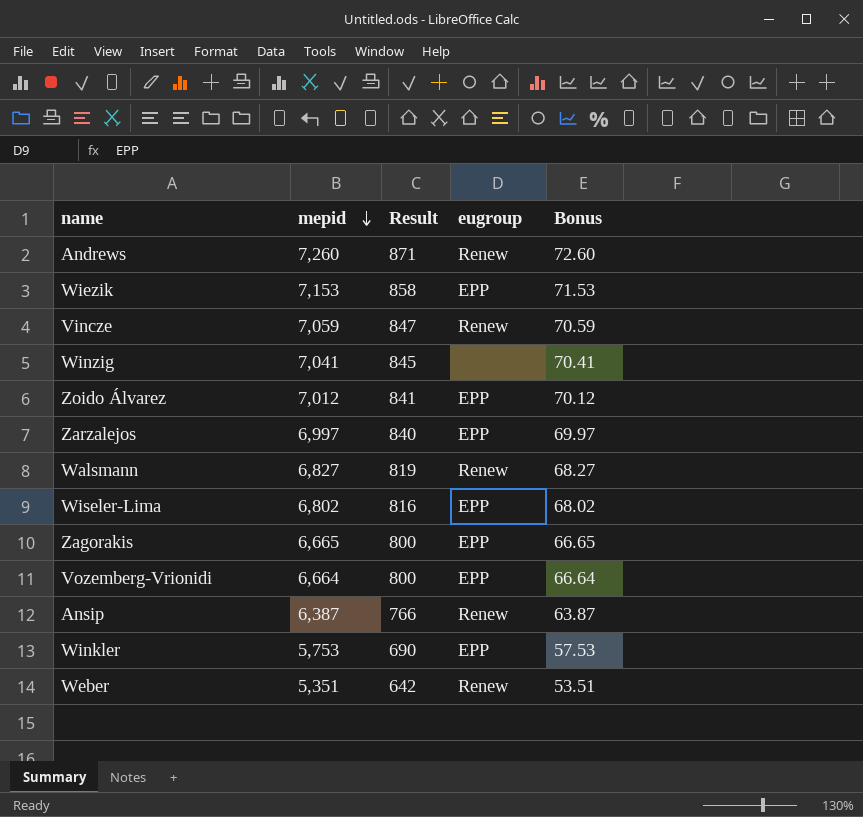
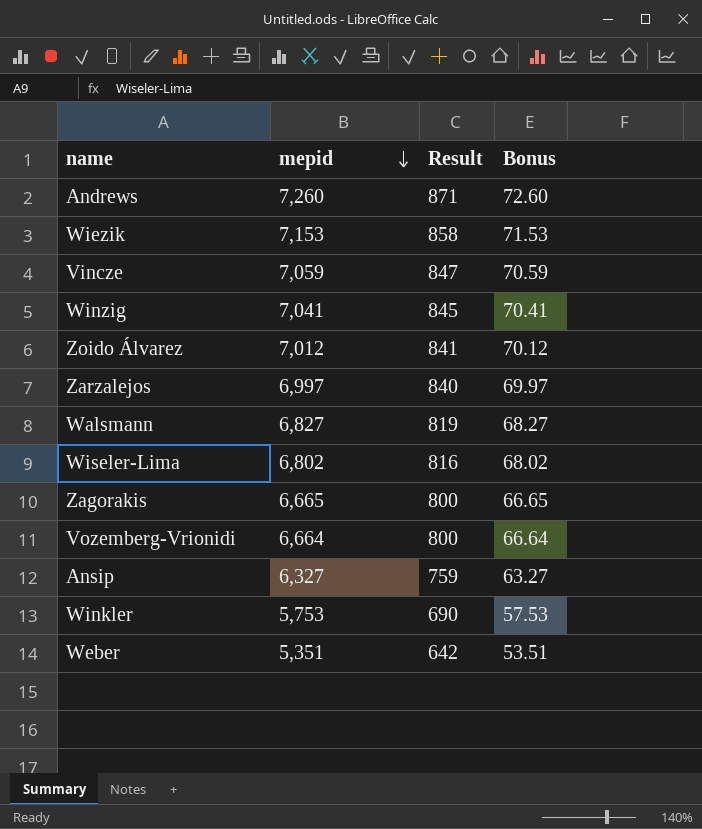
column eugroup | position: 4 -> none
Ansip | mepid: 6,387 -> 6,327
Ansip | Result: 766 -> 759
Ansip | Bonus: 63.87 -> 63.27

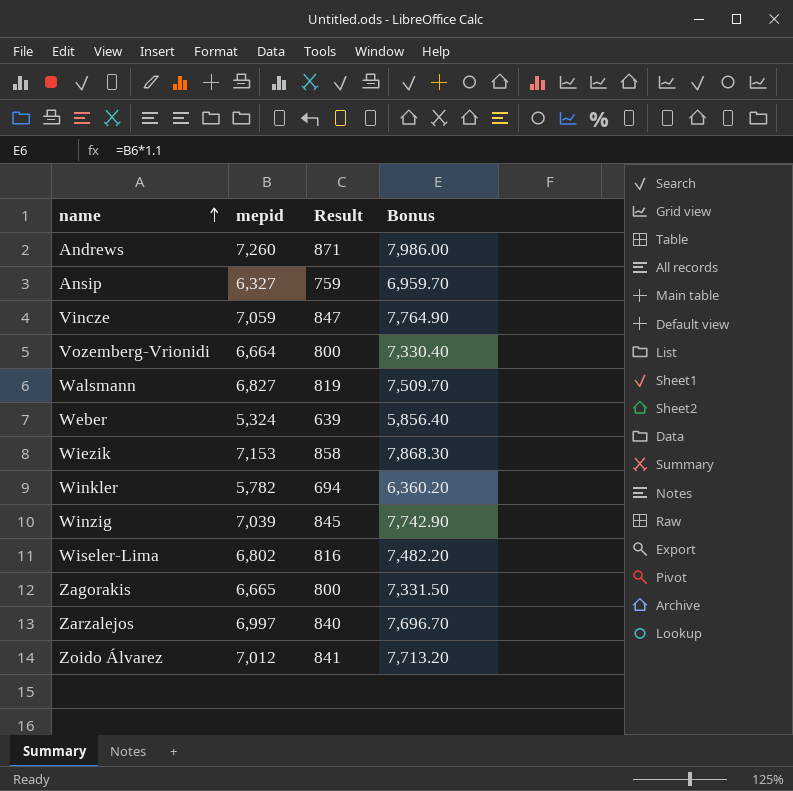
row order: mepid descending -> name ascending
column Bonus | formula: [mepid] * 0.01 -> [mepid] * 1.1
Weber | mepid: 5,351 -> 5,324
Weber | Result: 642 -> 639
Winkler | mepid: 5,753 -> 5,782
Winkler | Result: 690 -> 694
Winzig | mepid: 7,041 -> 7,039

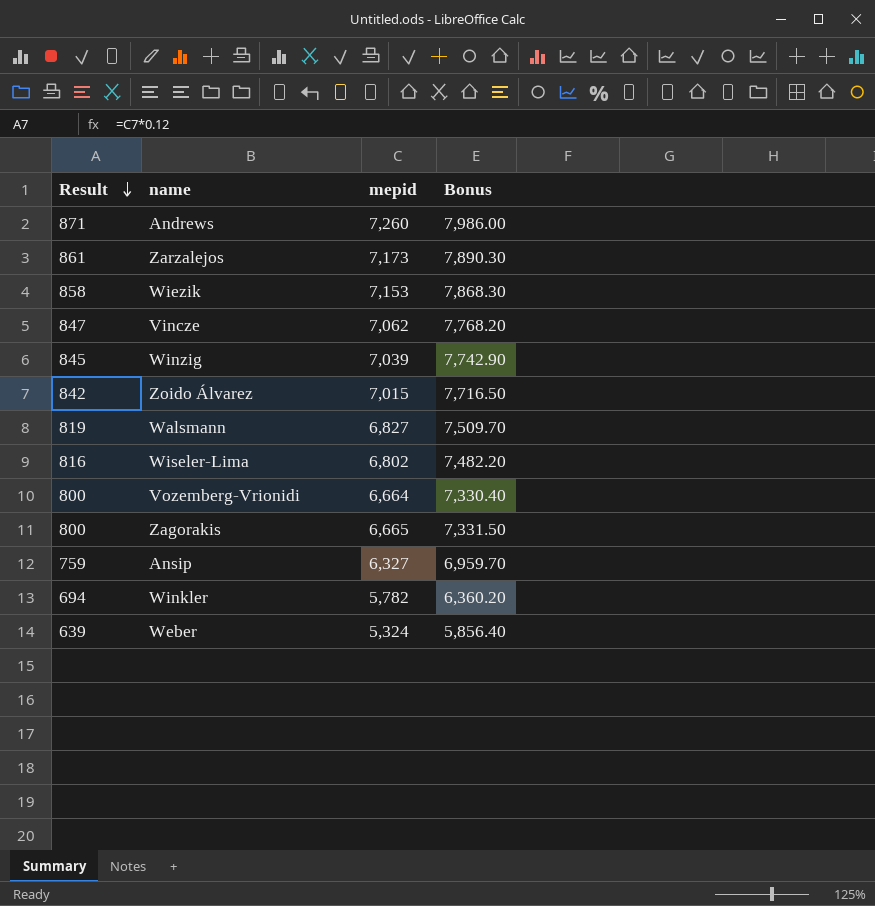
row order: name ascending -> Result descending
column Result | position: 3 -> 1
Zarzalejos | Result: 840 -> 861
Zarzalejos | mepid: 6,997 -> 7,173
Zarzalejos | Bonus: 7,696.70 -> 7,890.30
Vincze | mepid: 7,059 -> 7,062
Vincze | Bonus: 7,764.90 -> 7,768.20
Zoido Álvarez | Result: 841 -> 842
Zoido Álvarez | mepid: 7,012 -> 7,015
Zoido Álvarez | Bonus: 7,713.20 -> 7,716.50

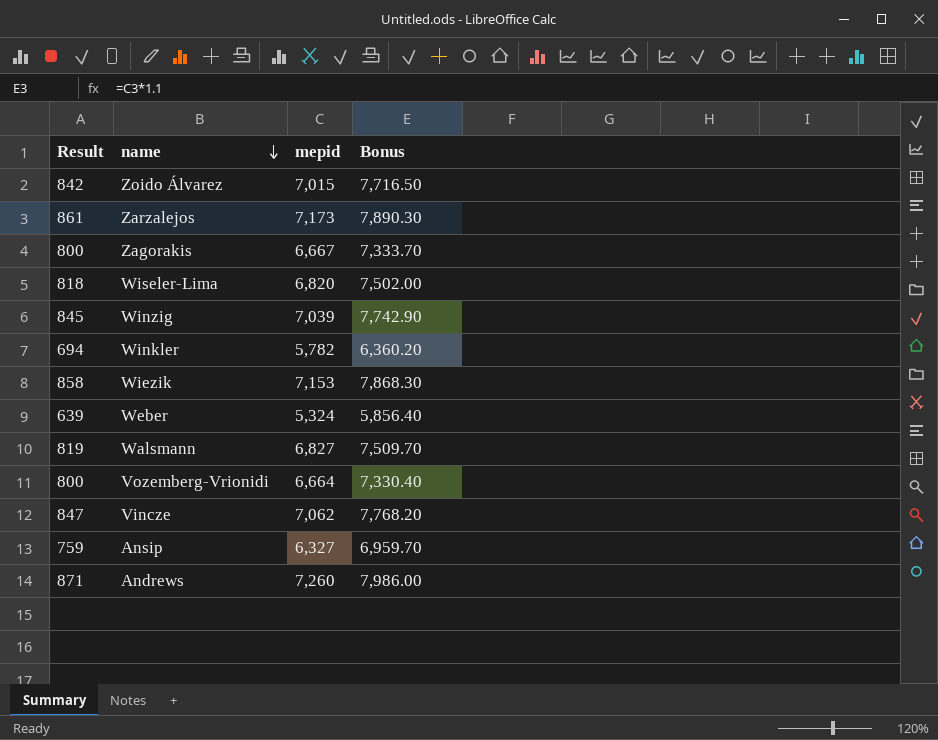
row order: Result descending -> name descending
Zagorakis | mepid: 6,665 -> 6,667
Zagorakis | Bonus: 7,331.50 -> 7,333.70
Wiseler-Lima | Result: 816 -> 818
Wiseler-Lima | mepid: 6,802 -> 6,820
Wiseler-Lima | Bonus: 7,482.20 -> 7,502.00

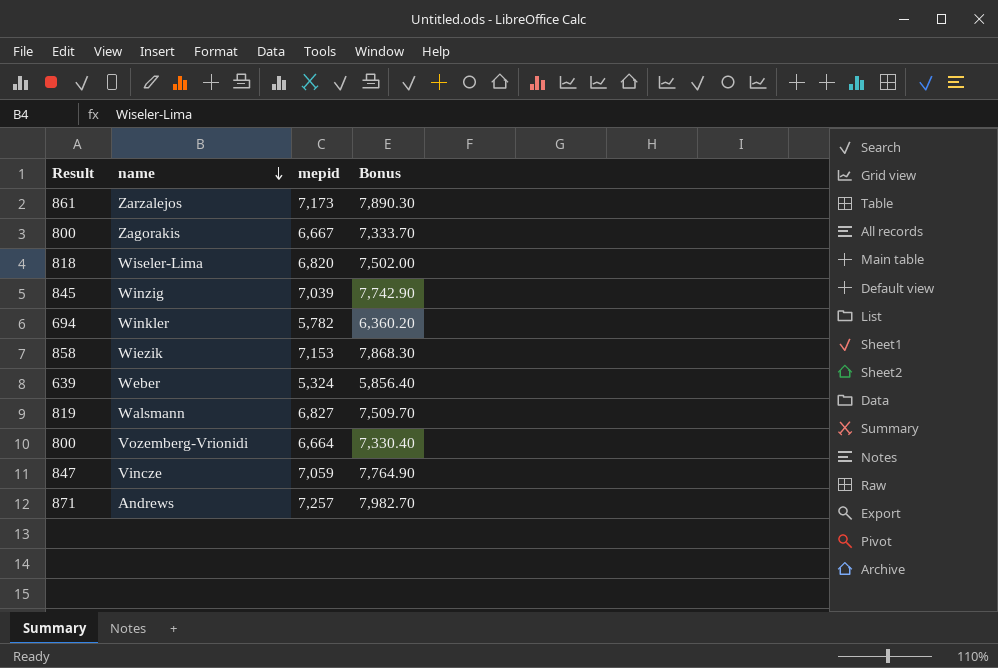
row Zoido Álvarez: 842 | 7,015 | 7,716.50 -> none
row Ansip: 759 | 6,327 | 6,959.70 -> none
Vincze | mepid: 7,062 -> 7,059
Vincze | Bonus: 7,768.20 -> 7,764.90
Andrews | mepid: 7,260 -> 7,257
Andrews | Bonus: 7,986.00 -> 7,982.70

